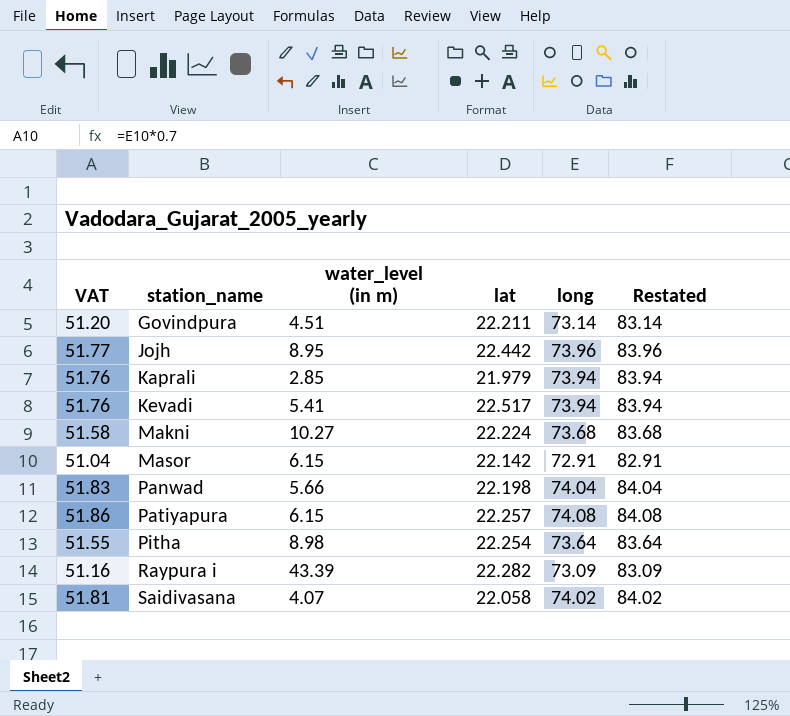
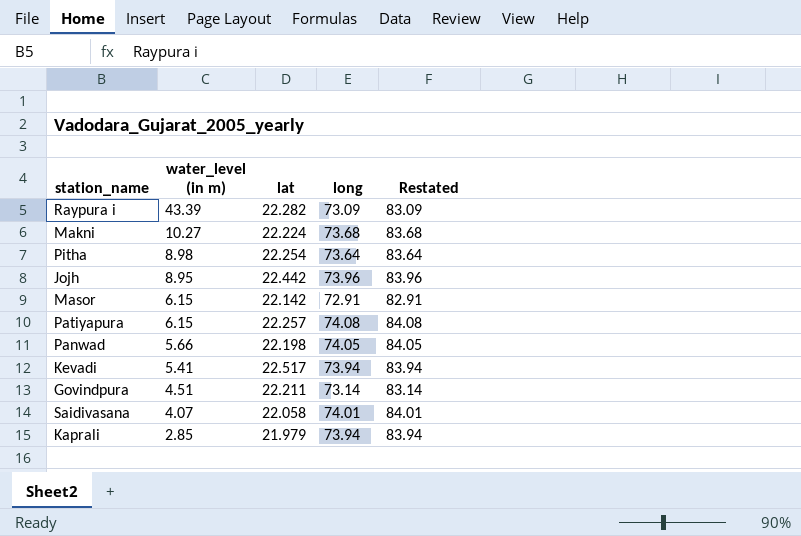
row order: station_name ascending -> water_level (in m) descending
column VAT | formula: [long] * 0.7 -> none
Panwad | long: 74.04 -> 74.05
Panwad | Restated: 84.04 -> 84.05
Saidivasana | long: 74.02 -> 74.01
Saidivasana | Restated: 84.02 -> 84.01

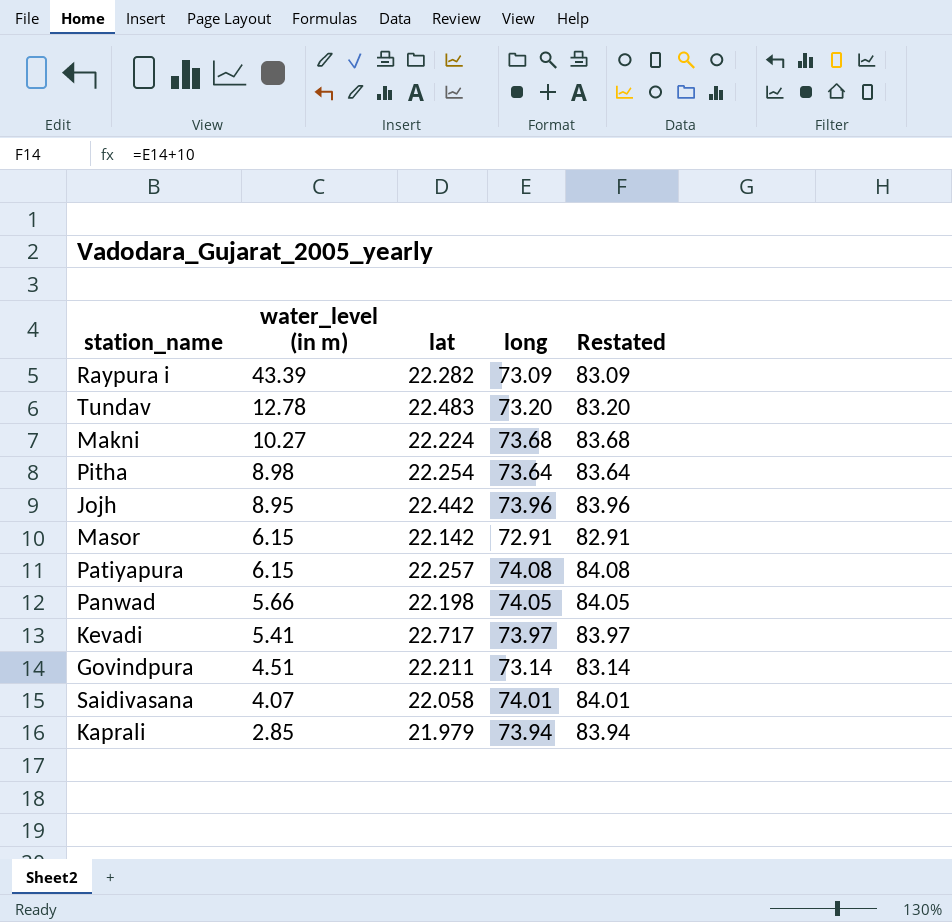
row Tundav: none -> 12.78 | 22.483 | 73.20 | 83.20
Kevadi | lat: 22.517 -> 22.717
Kevadi | long: 73.94 -> 73.97
Kevadi | Restated: 83.94 -> 83.97

